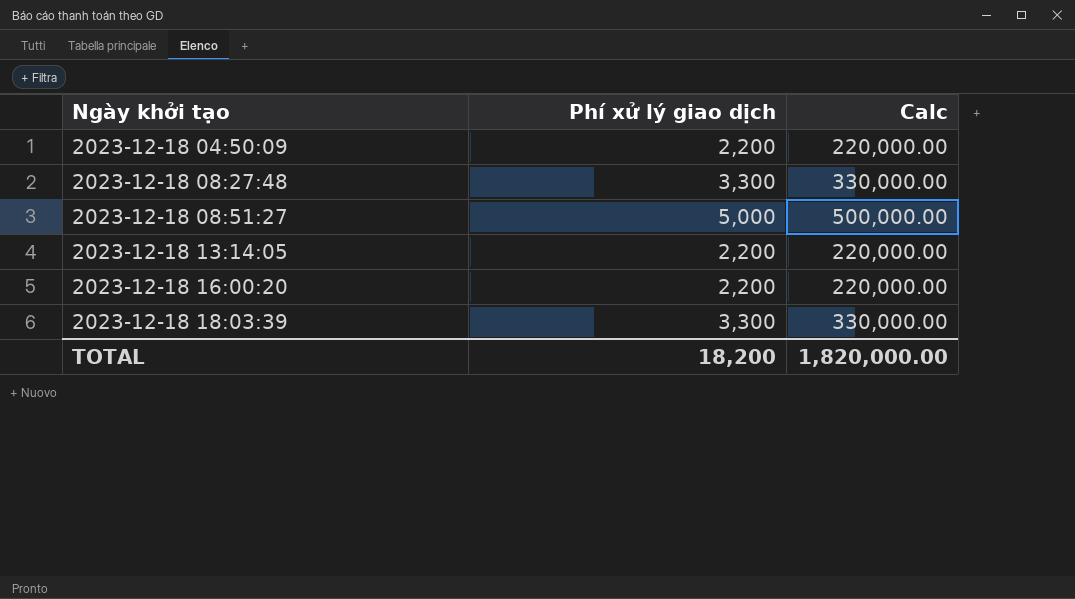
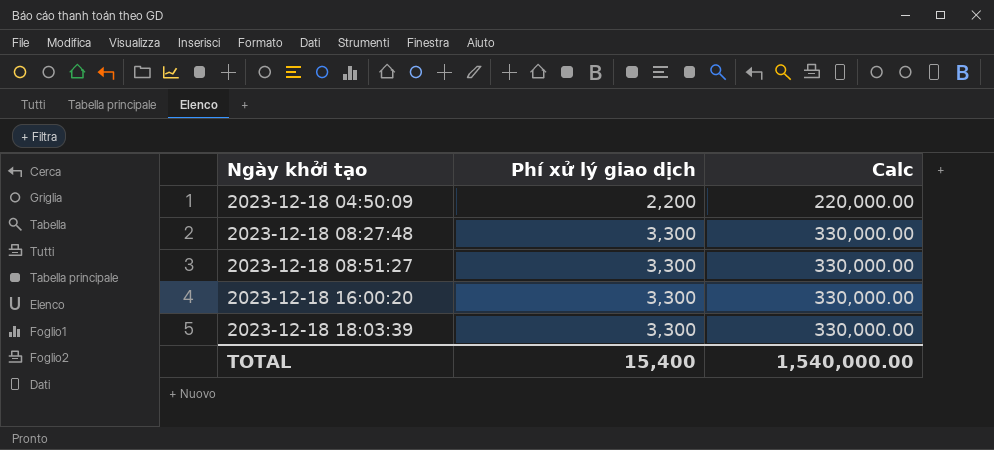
row 2023-12-18 13:14:05: 2,200 | 220,000.00 -> none
2023-12-18 08:51:27 | Phí xử lý giao dịch: 5,000 -> 3,300
2023-12-18 08:51:27 | Calc: 500,000.00 -> 330,000.00
2023-12-18 16:00:20 | Phí xử lý giao dịch: 2,200 -> 3,300
2023-12-18 16:00:20 | Calc: 220,000.00 -> 330,000.00
TOTAL | Phí xử lý giao dịch: 18,200 -> 15,400
TOTAL | Calc: 1,820,000.00 -> 1,540,000.00

